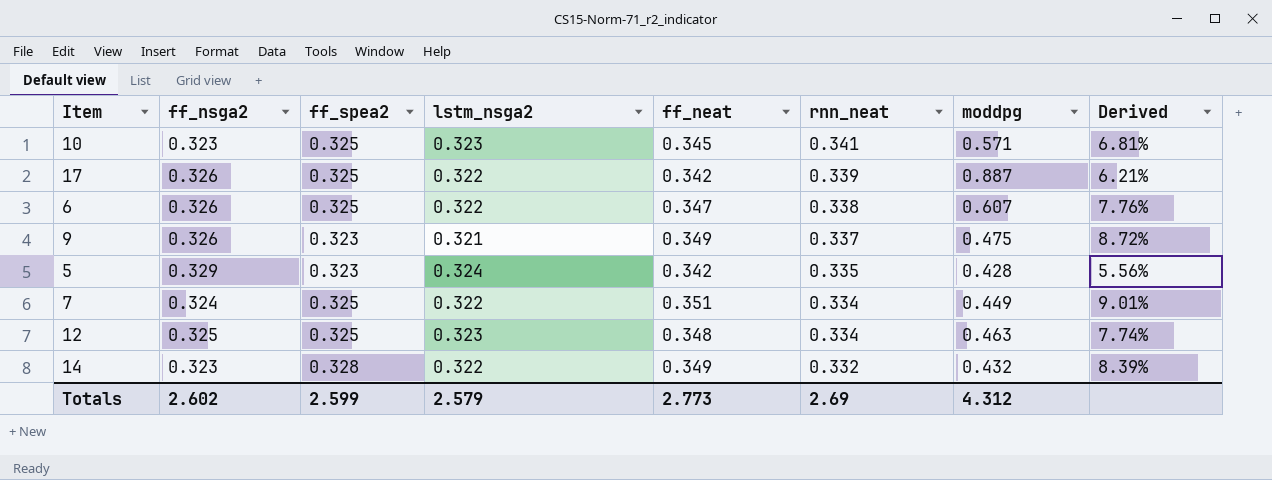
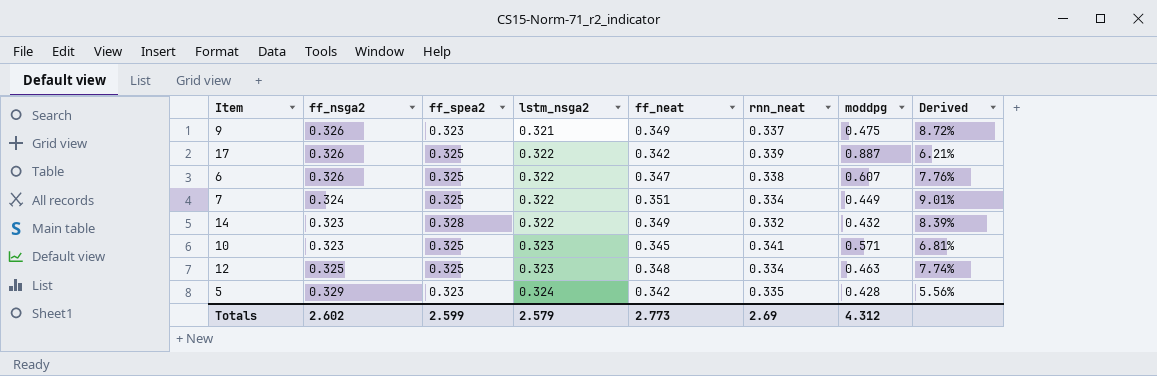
row order: rnn_neat descending -> lstm_nsga2 ascending

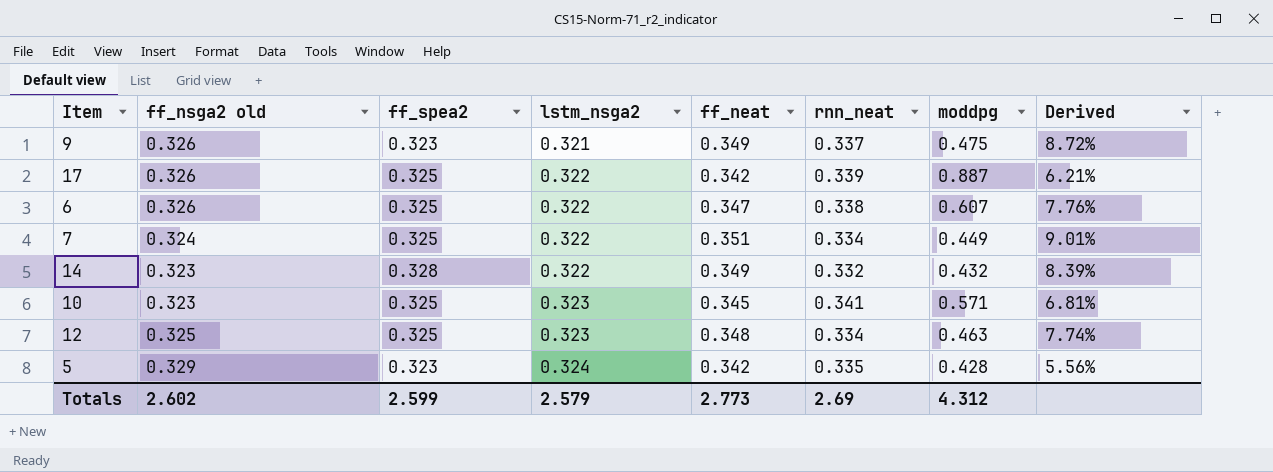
column name: ff_nsga2 -> ff_nsga2 old

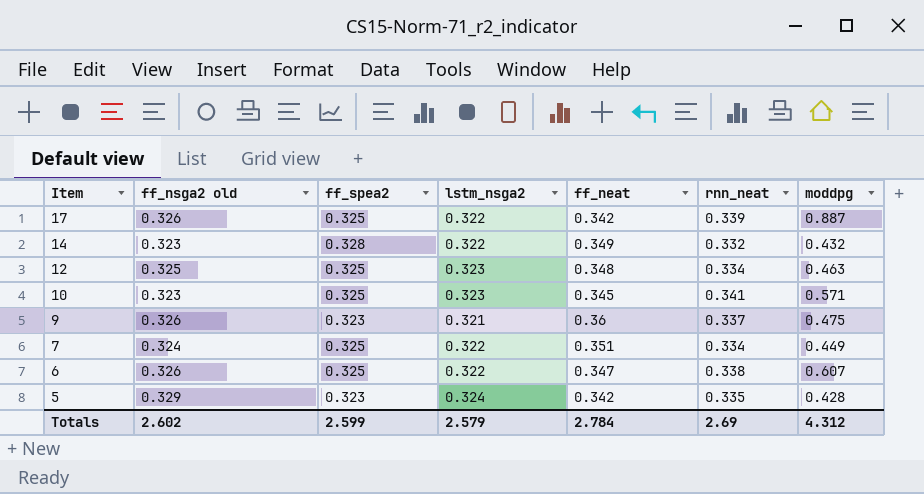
row order: lstm_nsga2 ascending -> Item descending
column Derived | formula: ([ff_neat] - [lstm_nsga2]) / [lstm_nsga2] -> none
9 | ff_neat: 0.349 -> 0.36
Totals | ff_neat: 2.773 -> 2.784

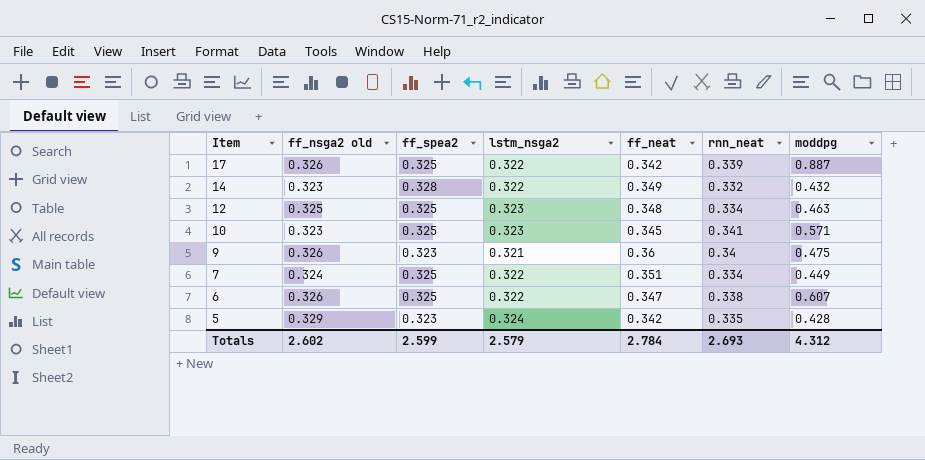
9 | rnn_neat: 0.337 -> 0.34
Totals | rnn_neat: 2.69 -> 2.693

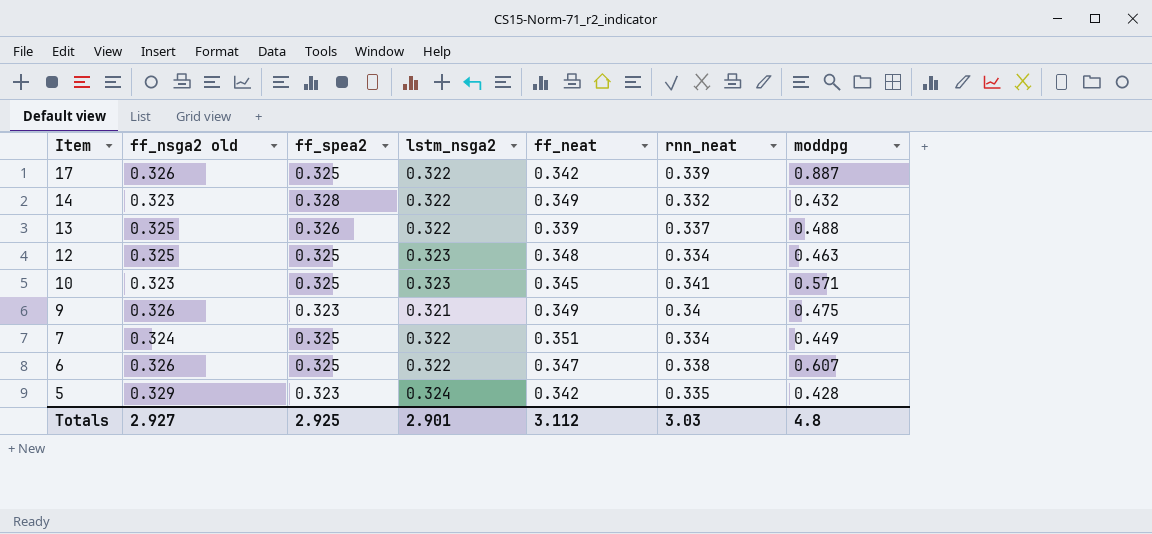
row 13: none -> 0.325 | 0.326 | 0.322 | 0.339 | 0.337 | 0.488
9 | ff_neat: 0.36 -> 0.349
Totals | ff_nsga2 old: 2.602 -> 2.927
Totals | ff_spea2: 2.599 -> 2.925
Totals | lstm_nsga2: 2.579 -> 2.901
Totals | ff_neat: 2.784 -> 3.112
Totals | rnn_neat: 2.693 -> 3.03
Totals | moddpg: 4.312 -> 4.8

